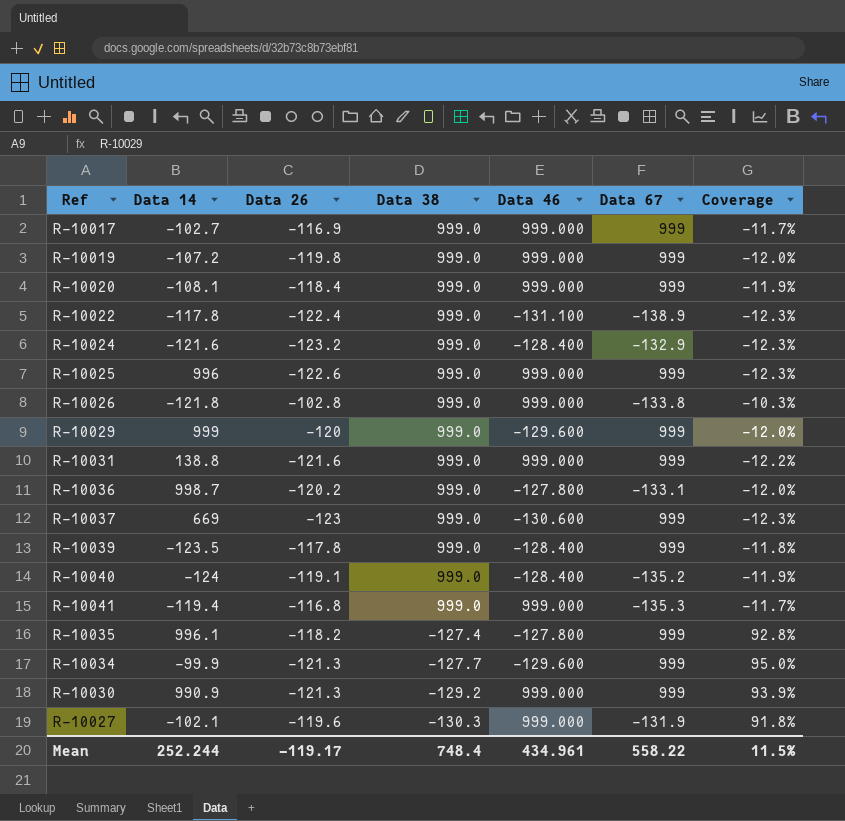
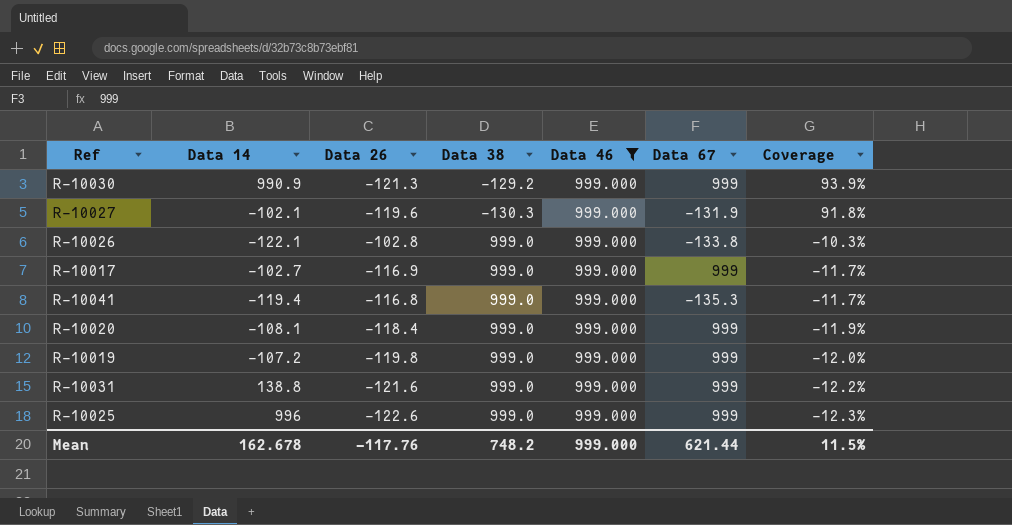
filter: none -> Data 46 = 999.000
row order: Data 38 descending -> Coverage descending
R-10026 | Data 14: -121.8 -> -122.1
Mean | Data 14: 252.244 -> 162.678
Mean | Data 26: -119.17 -> -117.76
Mean | Data 38: 748.4 -> 748.2
Mean | Data 46: 434.961 -> 999.000
Mean | Data 67: 558.22 -> 621.44

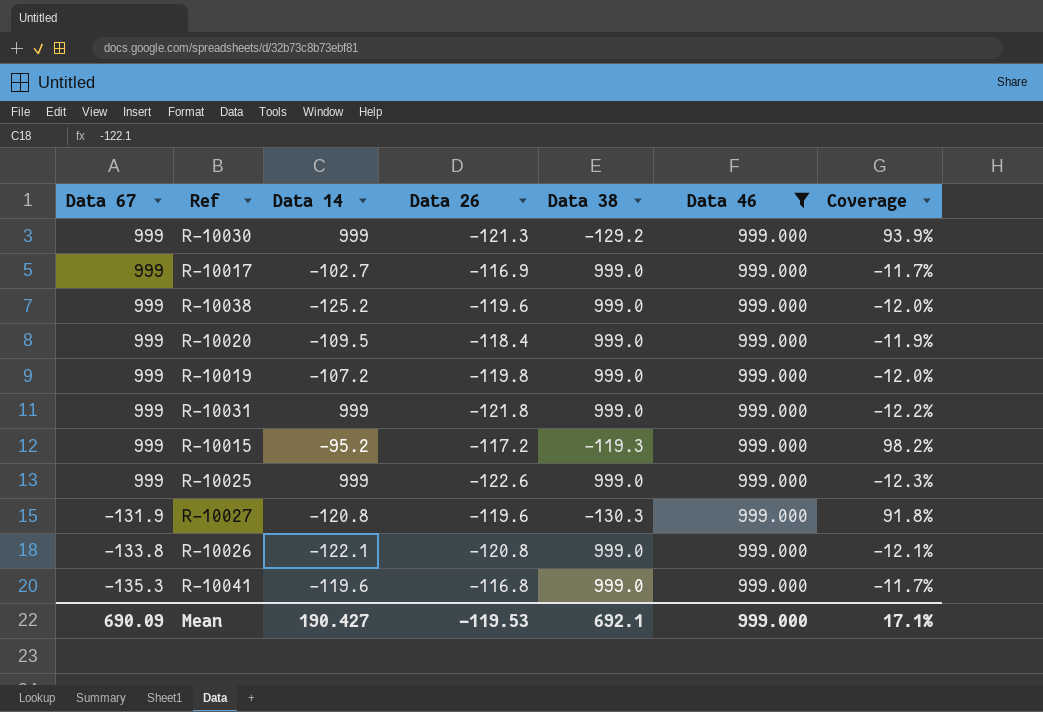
row order: Coverage descending -> Data 67 descending
column Data 67 | position: 6 -> 1
R-10030 | Data 14: 990.9 -> 999
row R-10038: none -> 999 | -125.2 | -119.6 | 999.0 | 999.000 | -12.0%
R-10020 | Data 14: -108.1 -> -109.5
R-10031 | Data 14: 138.8 -> 999
R-10031 | Data 26: -121.6 -> -121.8
row R-10015: none -> 999 | -95.2 | -117.2 | -119.3 | 999.000 | 98.2%
R-10025 | Data 14: 996 -> 999
R-10027 | Data 14: -102.1 -> -120.8
R-10026 | Data 26: -102.8 -> -120.8
R-10026 | Coverage: -10.3% -> -12.1%
R-10041 | Data 14: -119.4 -> -119.6
Mean | Data 67: 621.44 -> 690.09
Mean | Data 14: 162.678 -> 190.427
Mean | Data 26: -117.76 -> -119.53
Mean | Data 38: 748.2 -> 692.1
Mean | Coverage: 11.5% -> 17.1%

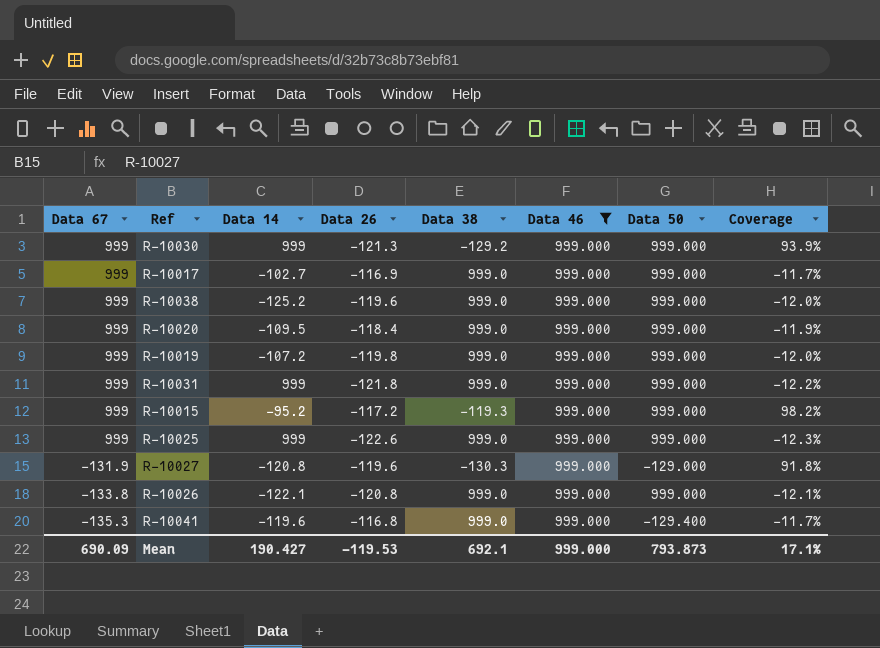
column Data 50 | position: none -> 7

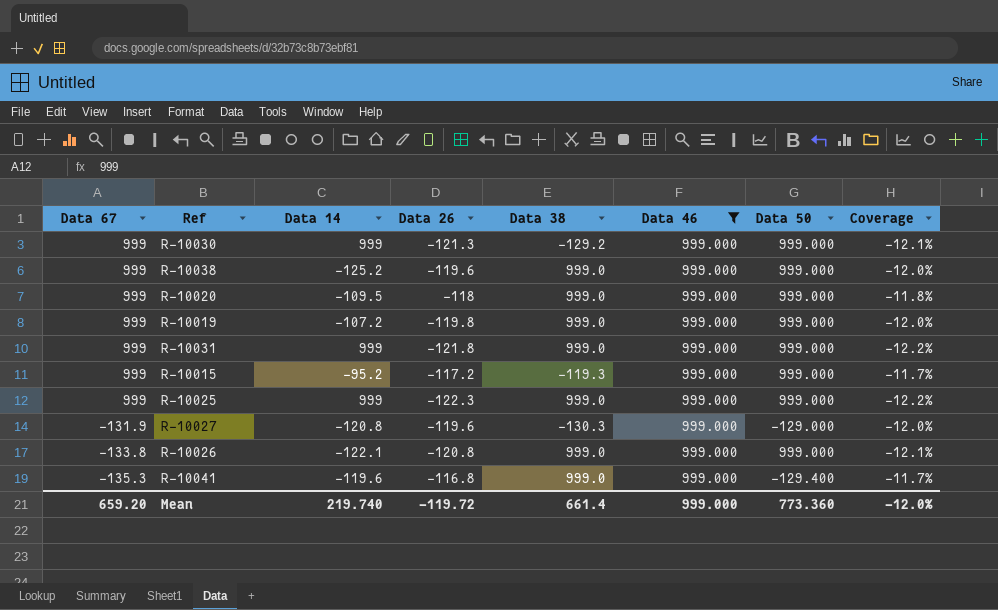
column Coverage | formula: [Data 26] / [Data 38] -> [Data 26] / [Data 46]
row R-10017: 999 | -102.7 | -116.9 | 999.0 | 999.000 | 999.000 | -11.7% -> none
R-10020 | Data 26: -118.4 -> -118
R-10025 | Data 26: -122.6 -> -122.3
Mean | Data 67: 690.09 -> 659.20
Mean | Data 14: 190.427 -> 219.740
Mean | Data 26: -119.53 -> -119.72
Mean | Data 38: 692.1 -> 661.4
Mean | Data 50: 793.873 -> 773.360
Mean | Coverage: 17.1% -> -12.0%

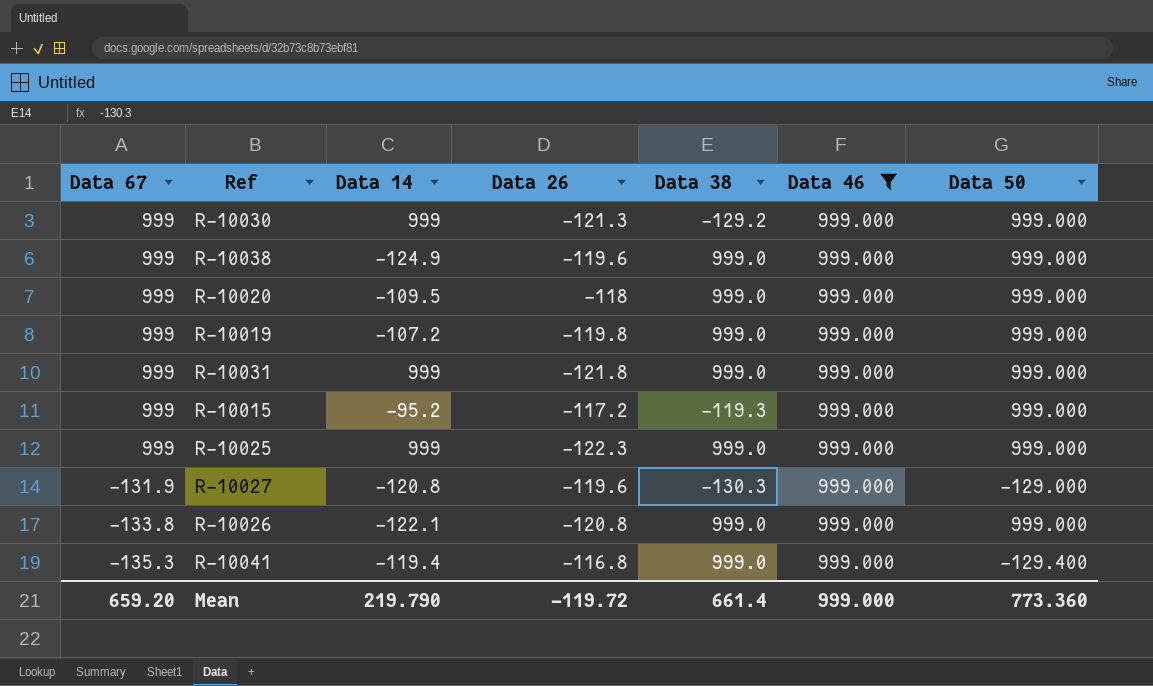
column Coverage | formula: [Data 26] / [Data 46] -> none
R-10038 | Data 14: -125.2 -> -124.9
R-10041 | Data 14: -119.6 -> -119.4
Mean | Data 14: 219.740 -> 219.790

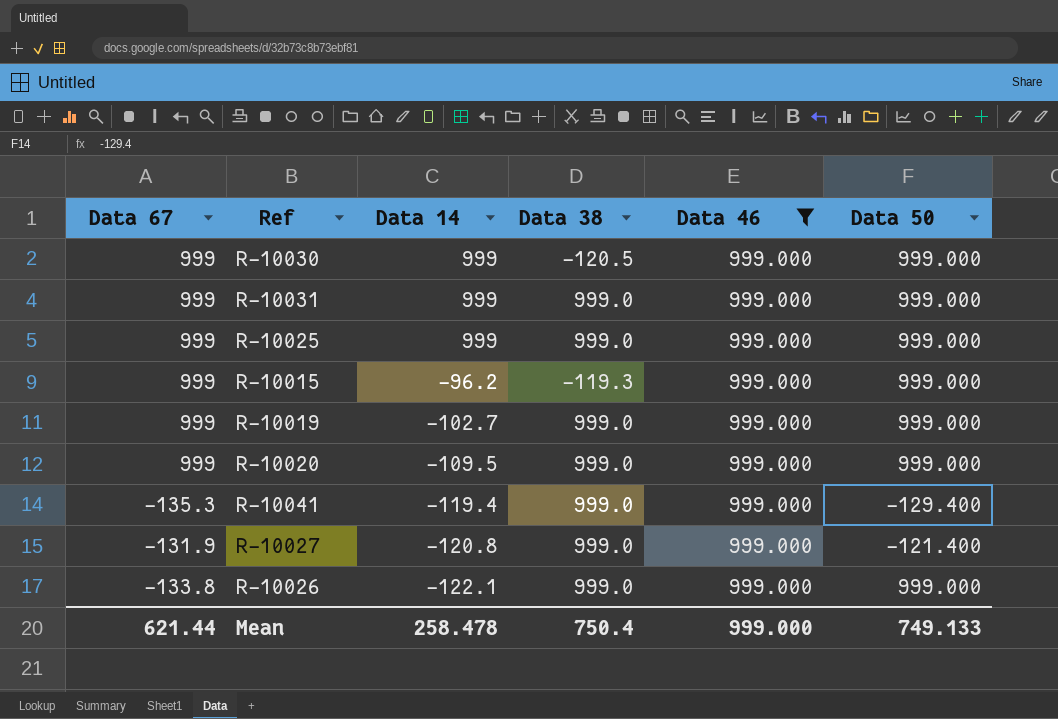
row order: Data 67 descending -> Data 14 descending
column Data 26 | position: 4 -> none
row R-10038: 999 | -124.9 | -119.6 | 999.0 | 999.000 | 999.000 -> none
R-10030 | Data 38: -129.2 -> -120.5
R-10015 | Data 14: -95.2 -> -96.2
R-10019 | Data 14: -107.2 -> -102.7
R-10027 | Data 38: -130.3 -> 999.0
R-10027 | Data 50: -129.000 -> -121.400
Mean | Data 67: 659.20 -> 621.44
Mean | Data 14: 219.790 -> 258.478
Mean | Data 38: 661.4 -> 750.4
Mean | Data 50: 773.360 -> 749.133

